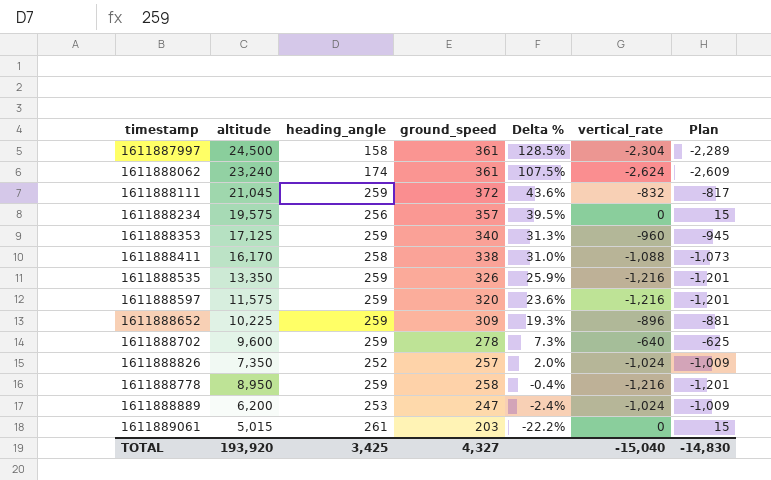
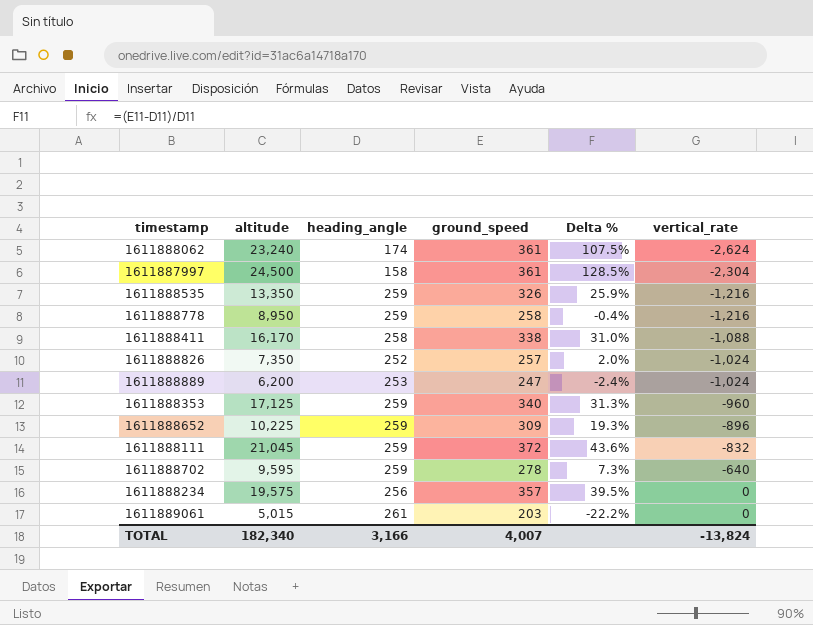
row order: Delta % descending -> vertical_rate ascending
column Plan | formula: [vertical_rate] + 15 -> none
row 1611888597: 11,575 | 259 | 320 | 23.6% | -1,216 | -1,201 -> none
1611888702 | altitude: 9,600 -> 9,595
TOTAL | altitude: 193,920 -> 182,340
TOTAL | heading_angle: 3,425 -> 3,166
TOTAL | ground_speed: 4,327 -> 4,007
TOTAL | vertical_rate: -15,040 -> -13,824

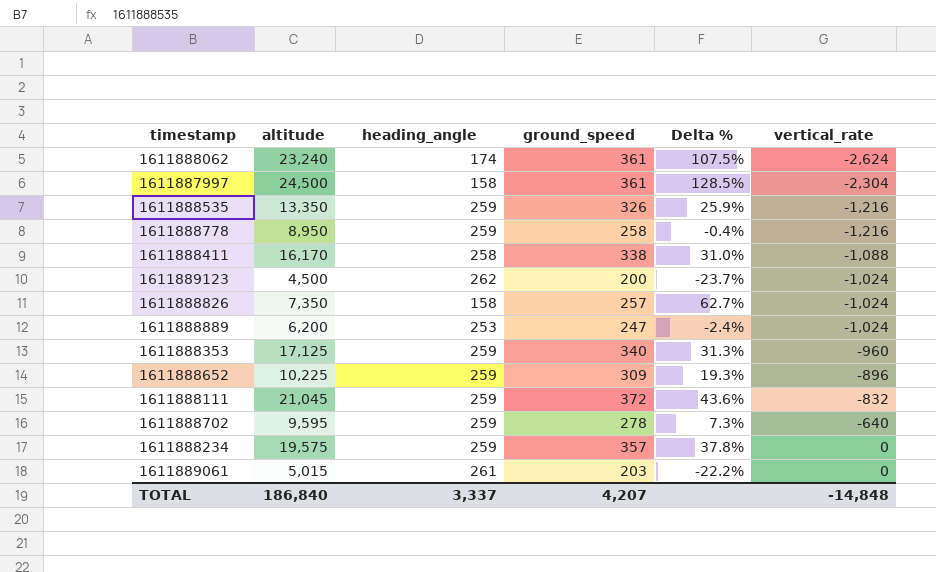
row 1611889123: none -> 4,500 | 262 | 200 | -23.7% | -1,024
1611888826 | heading_angle: 252 -> 158
1611888826 | Delta %: 2.0% -> 62.7%
1611888234 | heading_angle: 256 -> 259
1611888234 | Delta %: 39.5% -> 37.8%
TOTAL | altitude: 182,340 -> 186,840
TOTAL | heading_angle: 3,166 -> 3,337
TOTAL | ground_speed: 4,007 -> 4,207
TOTAL | vertical_rate: -13,824 -> -14,848

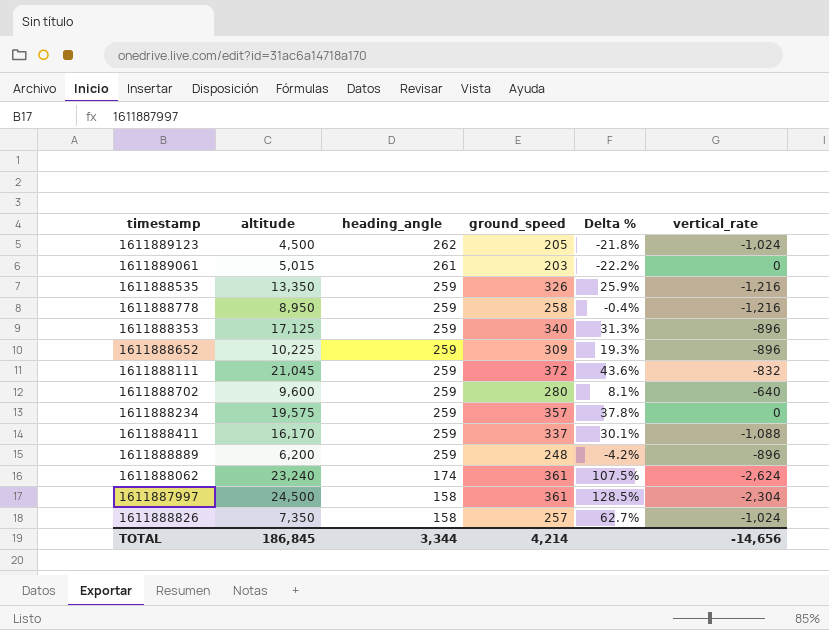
row order: vertical_rate ascending -> heading_angle descending
1611889123 | ground_speed: 200 -> 205
1611889123 | Delta %: -23.7% -> -21.8%
1611888353 | vertical_rate: -960 -> -896
1611888702 | altitude: 9,595 -> 9,600
1611888702 | ground_speed: 278 -> 280
1611888702 | Delta %: 7.3% -> 8.1%
1611888411 | heading_angle: 258 -> 259
1611888411 | ground_speed: 338 -> 337
1611888411 | Delta %: 31.0% -> 30.1%
1611888889 | heading_angle: 253 -> 259
1611888889 | ground_speed: 247 -> 248
1611888889 | Delta %: -2.4% -> -4.2%
1611888889 | vertical_rate: -1,024 -> -896
TOTAL | altitude: 186,840 -> 186,845
TOTAL | heading_angle: 3,337 -> 3,344
TOTAL | ground_speed: 4,207 -> 4,214
TOTAL | vertical_rate: -14,848 -> -14,656

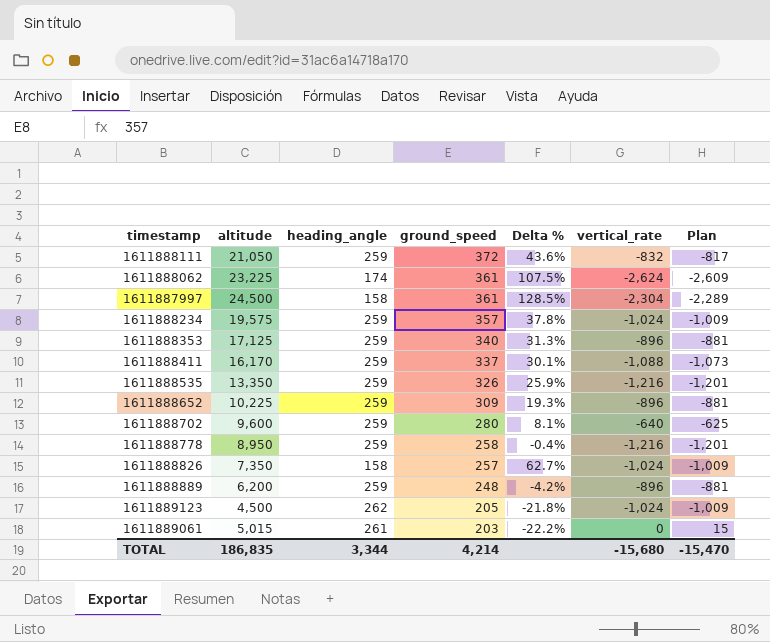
row order: heading_angle descending -> ground_speed descending
column Plan | formula: none -> [vertical_rate] + 15
1611888111 | altitude: 21,045 -> 21,050
1611888062 | altitude: 23,240 -> 23,225
1611888234 | vertical_rate: 0 -> -1,024
TOTAL | altitude: 186,845 -> 186,835
TOTAL | vertical_rate: -14,656 -> -15,680

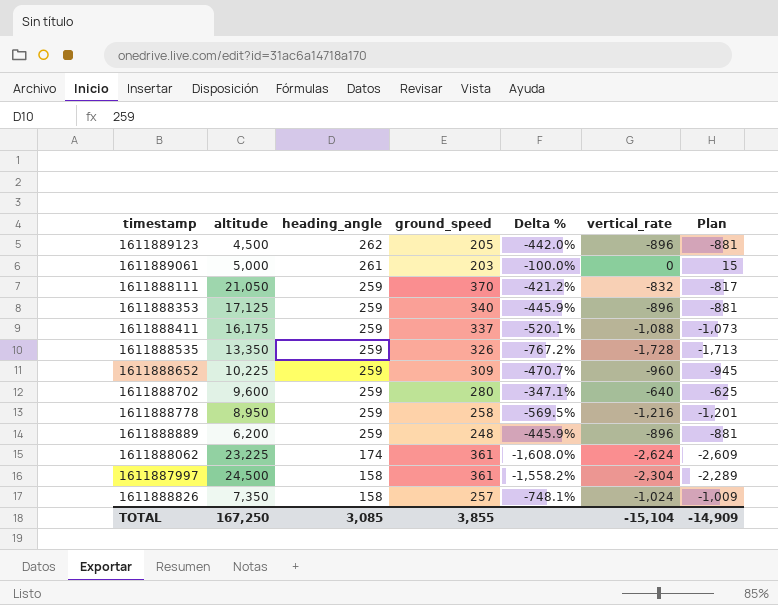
row order: ground_speed descending -> heading_angle descending
column Delta % | formula: ([ground_speed] - [heading_angle]) / [heading_angle] -> ([vertical_rate] - [heading_angle]) / [heading_angle]
row 1611888234: 19,575 | 259 | 357 | 37.8% | -1,024 | -1,009 -> none
1611889123 | vertical_rate: -1,024 -> -896
1611889123 | Plan: -1,009 -> -881
1611889061 | altitude: 5,015 -> 5,000
1611888111 | ground_speed: 372 -> 370
1611888411 | altitude: 16,170 -> 16,175
1611888535 | vertical_rate: -1,216 -> -1,728
1611888535 | Plan: -1,201 -> -1,713
1611888652 | vertical_rate: -896 -> -960
1611888652 | Plan: -881 -> -945
TOTAL | altitude: 186,835 -> 167,250
TOTAL | heading_angle: 3,344 -> 3,085
TOTAL | ground_speed: 4,214 -> 3,855
TOTAL | vertical_rate: -15,680 -> -15,104
TOTAL | Plan: -15,470 -> -14,909

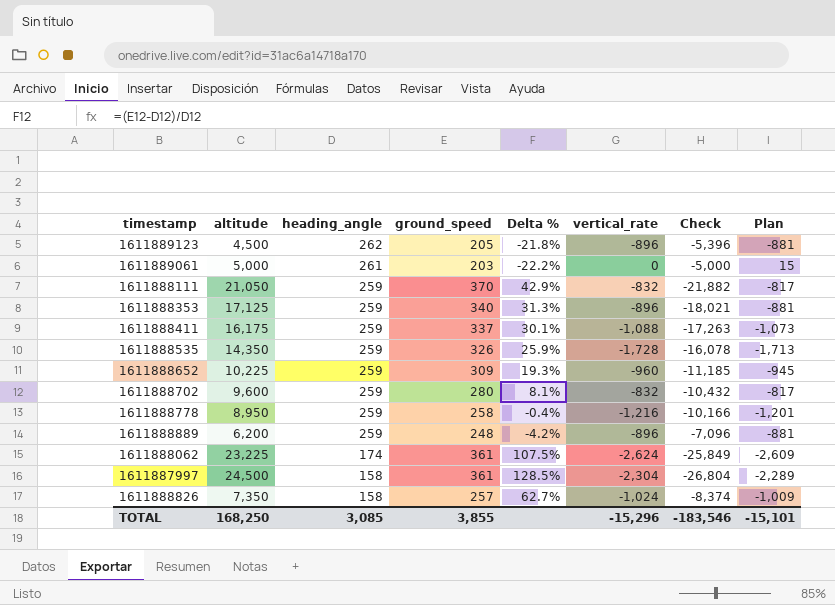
column Delta % | formula: ([vertical_rate] - [heading_angle]) / [heading_angle] -> ([ground_speed] - [heading_angle]) / [heading_angle]
column Check | formula: none -> [vertical_rate] - [altitude]
1611888535 | altitude: 13,350 -> 14,350
1611888702 | vertical_rate: -640 -> -832
1611888702 | Plan: -625 -> -817
TOTAL | altitude: 167,250 -> 168,250
TOTAL | vertical_rate: -15,104 -> -15,296
TOTAL | Plan: -14,909 -> -15,101

